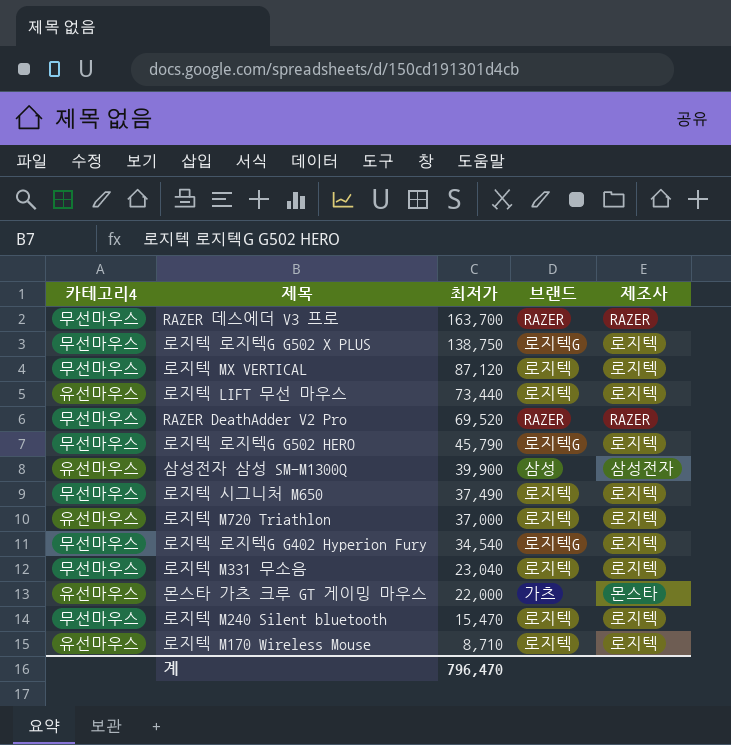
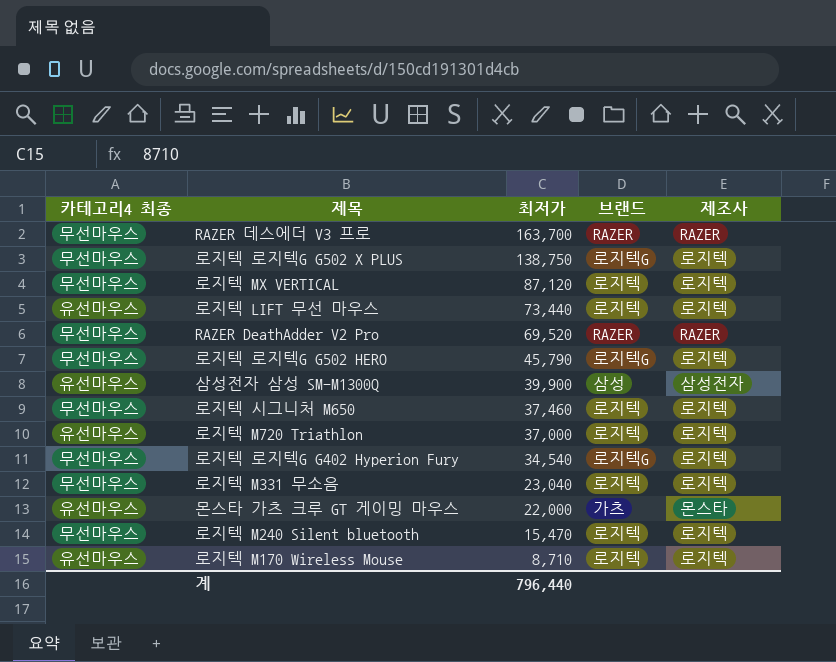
column name: 카테고리4 -> 카테고리4 최종
로지텍 시그니처 M650 | 최저가: 37,490 -> 37,460
계 | 최저가: 796,470 -> 796,440

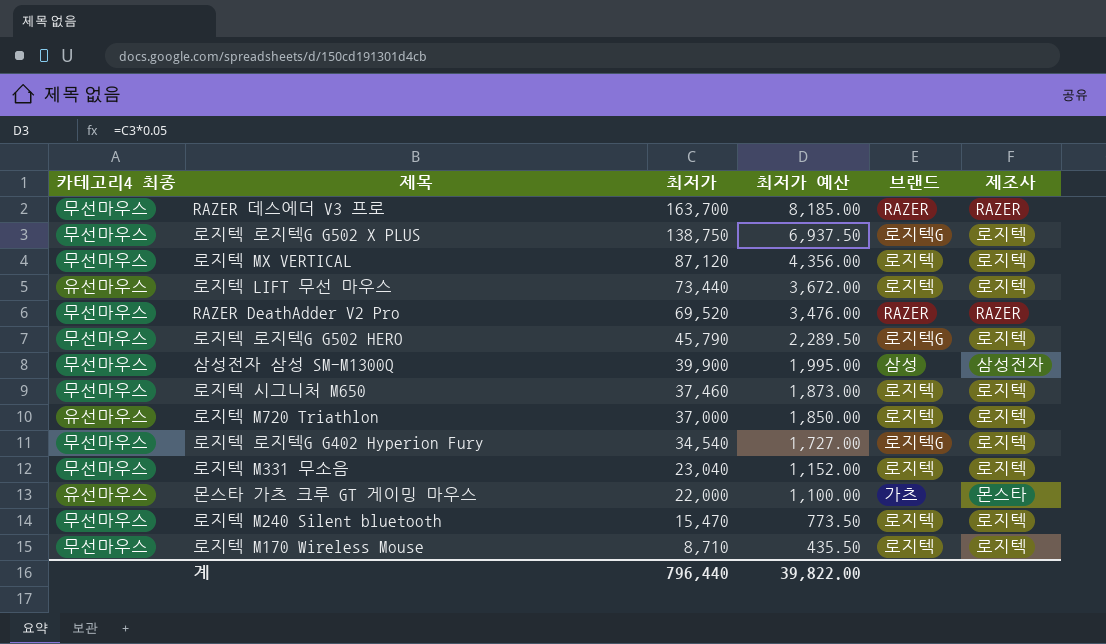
column 최저가 예산 | formula: none -> [최저가] * 0.05
삼성전자 삼성 SM-M1300Q | 카테고리4 최종: 유선마우스 -> 무선마우스
로지텍 M170 Wireless Mouse | 카테고리4 최종: 유선마우스 -> 무선마우스

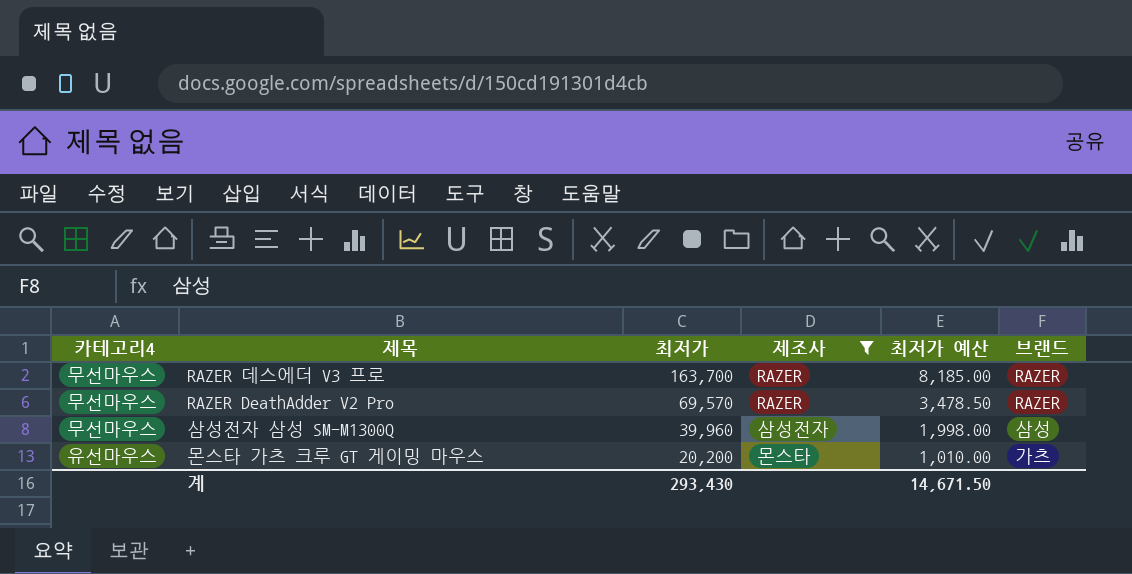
filter: none -> 제조사 != 로지텍
column name: 카테고리4 최종 -> 카테고리4
column 제조사 | position: 6 -> 4
RAZER DeathAdder V2 Pro | 최저가: 69,520 -> 69,570
RAZER DeathAdder V2 Pro | 최저가 예산: 3,476.00 -> 3,478.50
삼성전자 삼성 SM-M1300Q | 최저가: 39,900 -> 39,960
삼성전자 삼성 SM-M1300Q | 최저가 예산: 1,995.00 -> 1,998.00
몬스타 가츠 크루 GT 게이밍 마우스 | 최저가: 22,000 -> 20,200
몬스타 가츠 크루 GT 게이밍 마우스 | 최저가 예산: 1,100.00 -> 1,010.00
계 | 최저가: 796,440 -> 293,430
계 | 최저가 예산: 39,822.00 -> 14,671.50

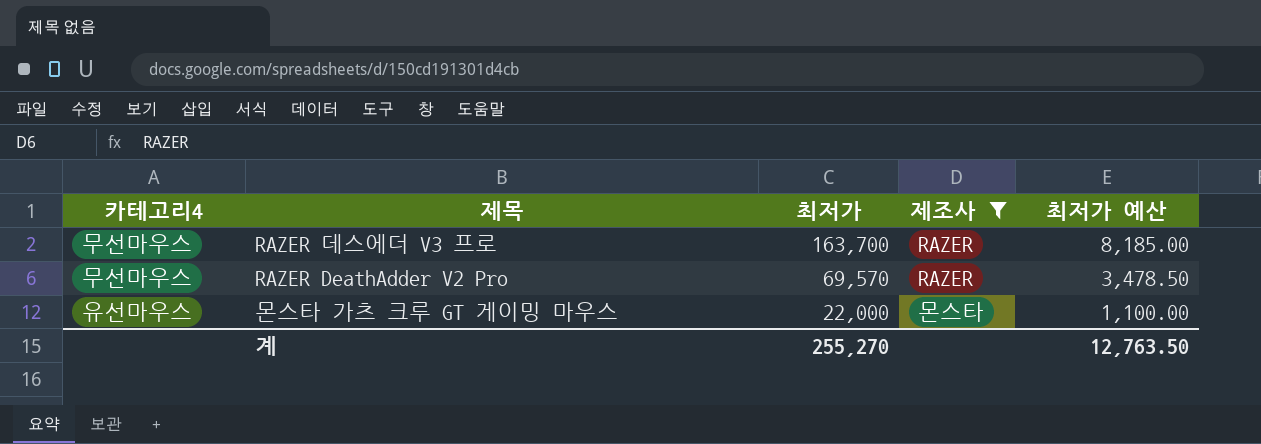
column 브랜드 | position: 6 -> none
row 삼성전자 삼성 SM-M1300Q: 무선마우스 | 39,960 | 삼성전자 | 1,998.00 | 삼성 -> none
몬스타 가츠 크루 GT 게이밍 마우스 | 최저가: 20,200 -> 22,000
몬스타 가츠 크루 GT 게이밍 마우스 | 최저가 예산: 1,010.00 -> 1,100.00
계 | 최저가: 293,430 -> 255,270
계 | 최저가 예산: 14,671.50 -> 12,763.50

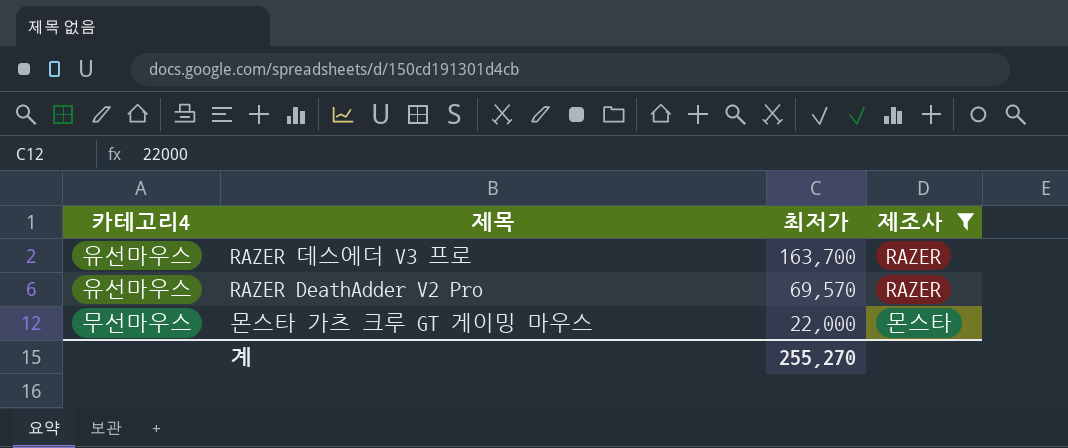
column 최저가 예산 | formula: [최저가] * 0.05 -> none
RAZER 데스에더 V3 프로 | 카테고리4: 무선마우스 -> 유선마우스
RAZER DeathAdder V2 Pro | 카테고리4: 무선마우스 -> 유선마우스
몬스타 가츠 크루 GT 게이밍 마우스 | 카테고리4: 유선마우스 -> 무선마우스

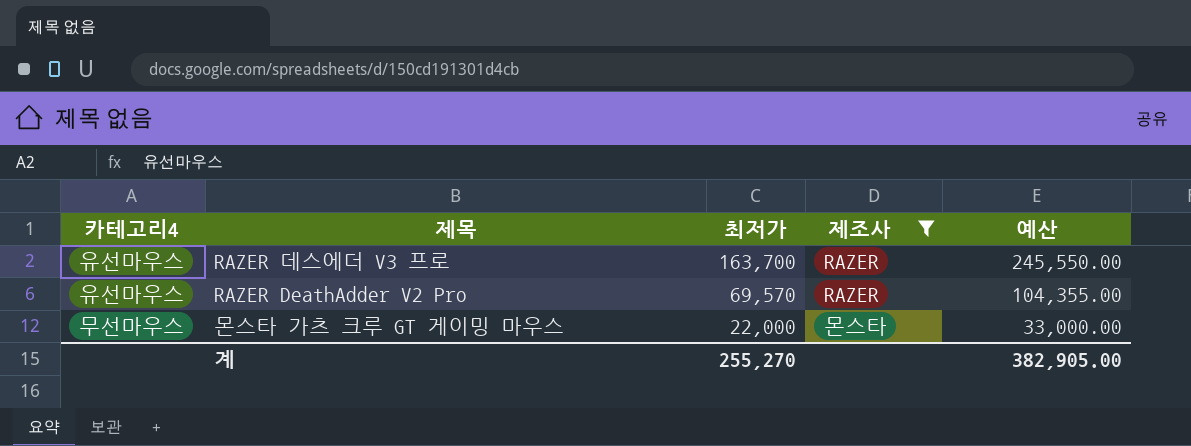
column 예산 | formula: none -> [최저가] * 1.5

